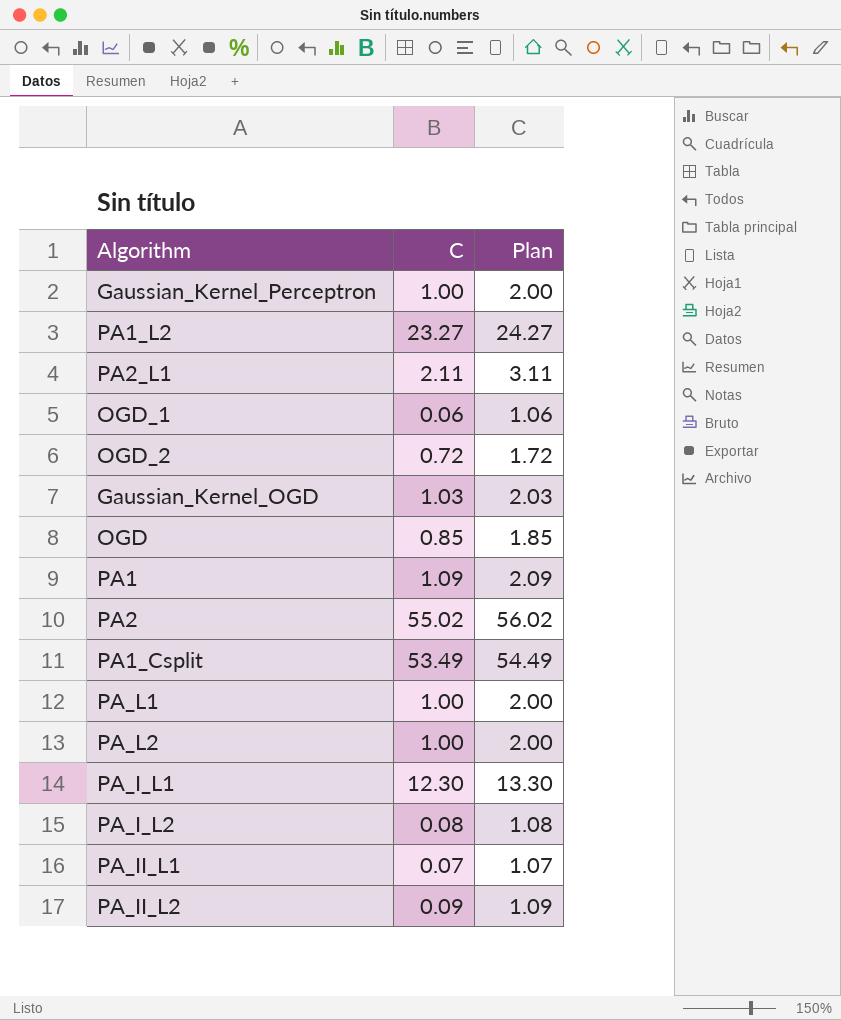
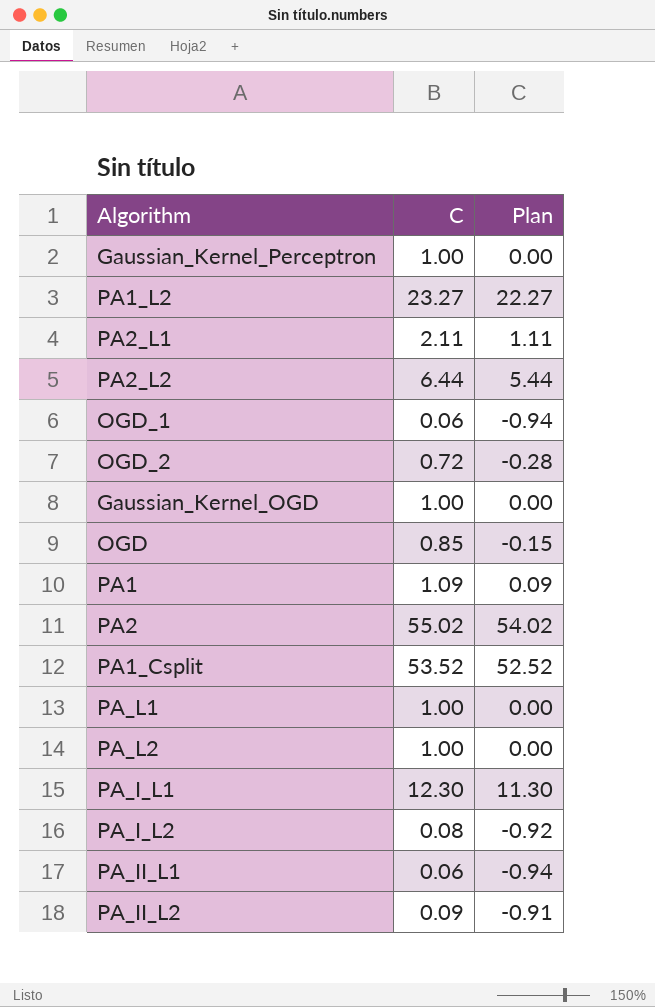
column Plan | formula: [C] + 1 -> [C] - 1
row PA2_L2: none -> 6.44 | 5.44
Gaussian_Kernel_OGD | C: 1.03 -> 1.00
PA1_Csplit | C: 53.49 -> 53.52
PA_II_L1 | C: 0.07 -> 0.06

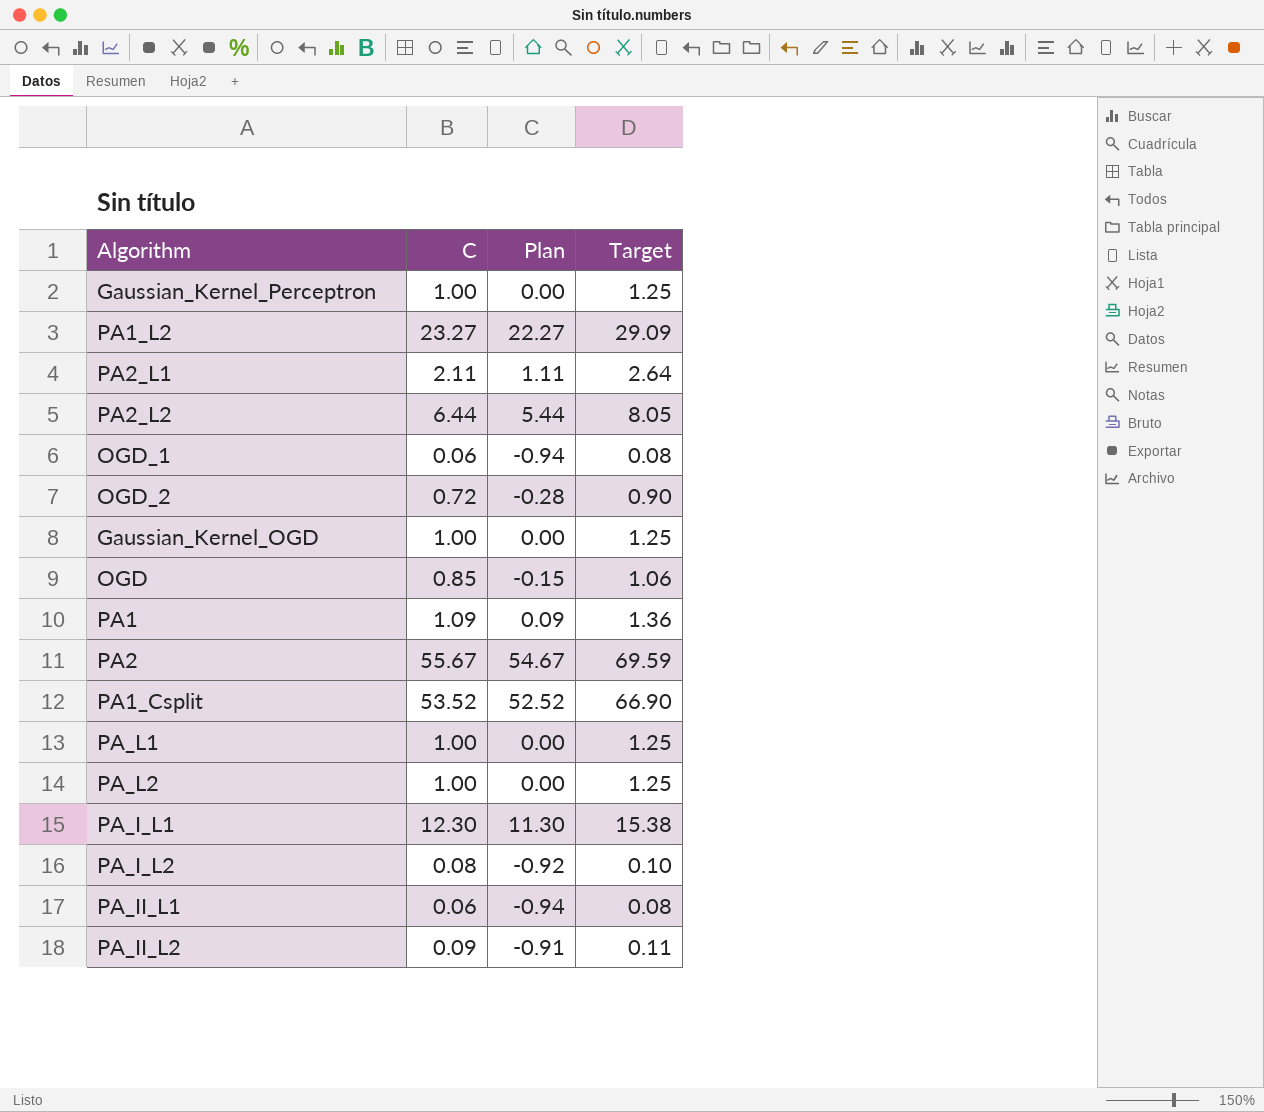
column Target | formula: none -> [C] * 1.25
PA2 | C: 55.02 -> 55.67
PA2 | Plan: 54.02 -> 54.67

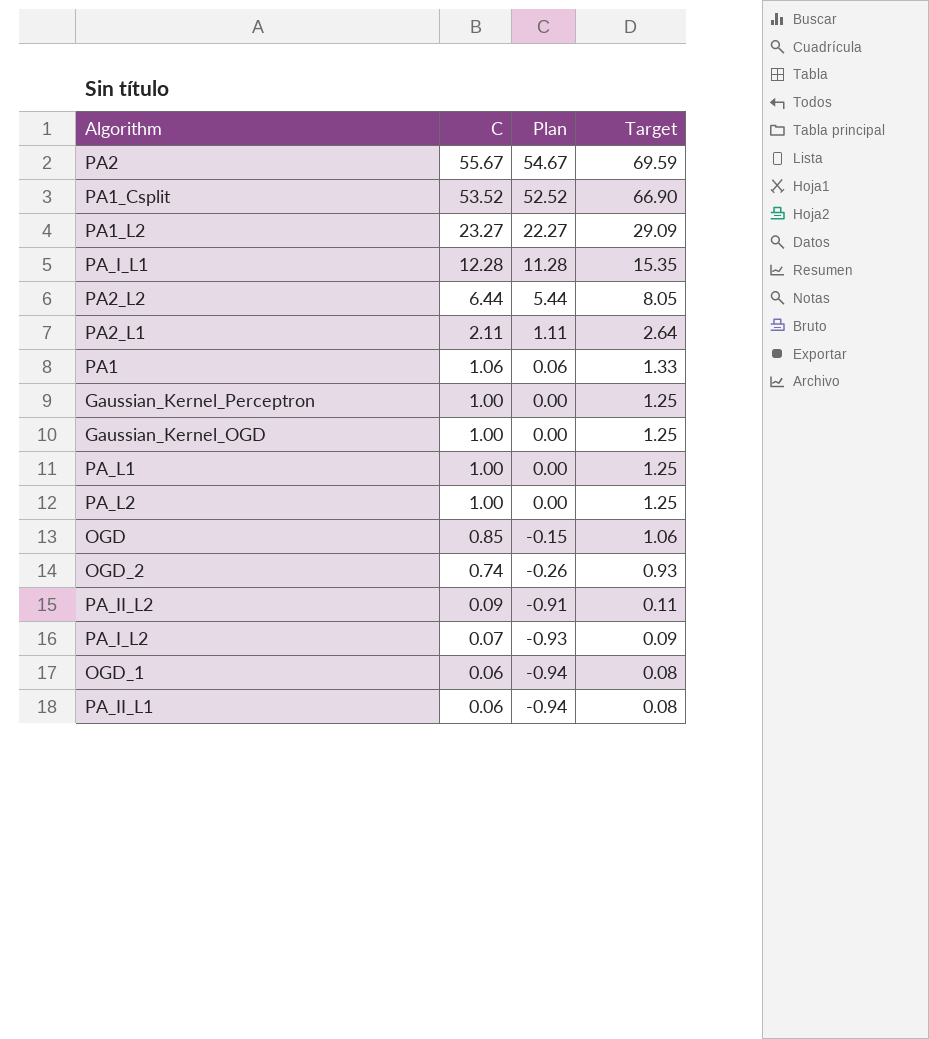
row order: none -> C descending
PA_I_L1 | C: 12.30 -> 12.28
PA_I_L1 | Plan: 11.30 -> 11.28
PA_I_L1 | Target: 15.38 -> 15.35
PA1 | C: 1.09 -> 1.06
PA1 | Plan: 0.09 -> 0.06
PA1 | Target: 1.36 -> 1.33
OGD_2 | C: 0.72 -> 0.74
OGD_2 | Plan: -0.28 -> -0.26
OGD_2 | Target: 0.90 -> 0.93
PA_I_L2 | C: 0.08 -> 0.07
PA_I_L2 | Plan: -0.92 -> -0.93
PA_I_L2 | Target: 0.10 -> 0.09

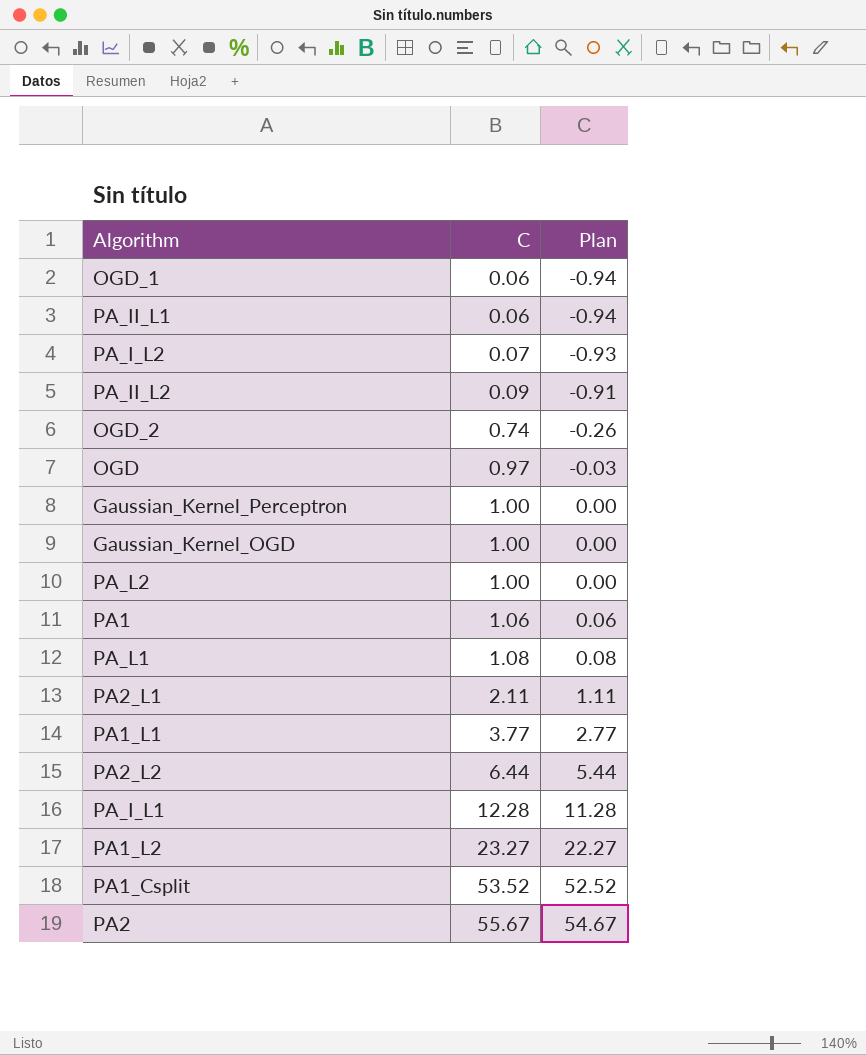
row order: C descending -> C ascending
column Target | formula: [C] * 1.25 -> none
OGD | C: 0.85 -> 0.97
OGD | Plan: -0.15 -> -0.03
PA_L1 | C: 1.00 -> 1.08
PA_L1 | Plan: 0.00 -> 0.08
row PA1_L1: none -> 3.77 | 2.77

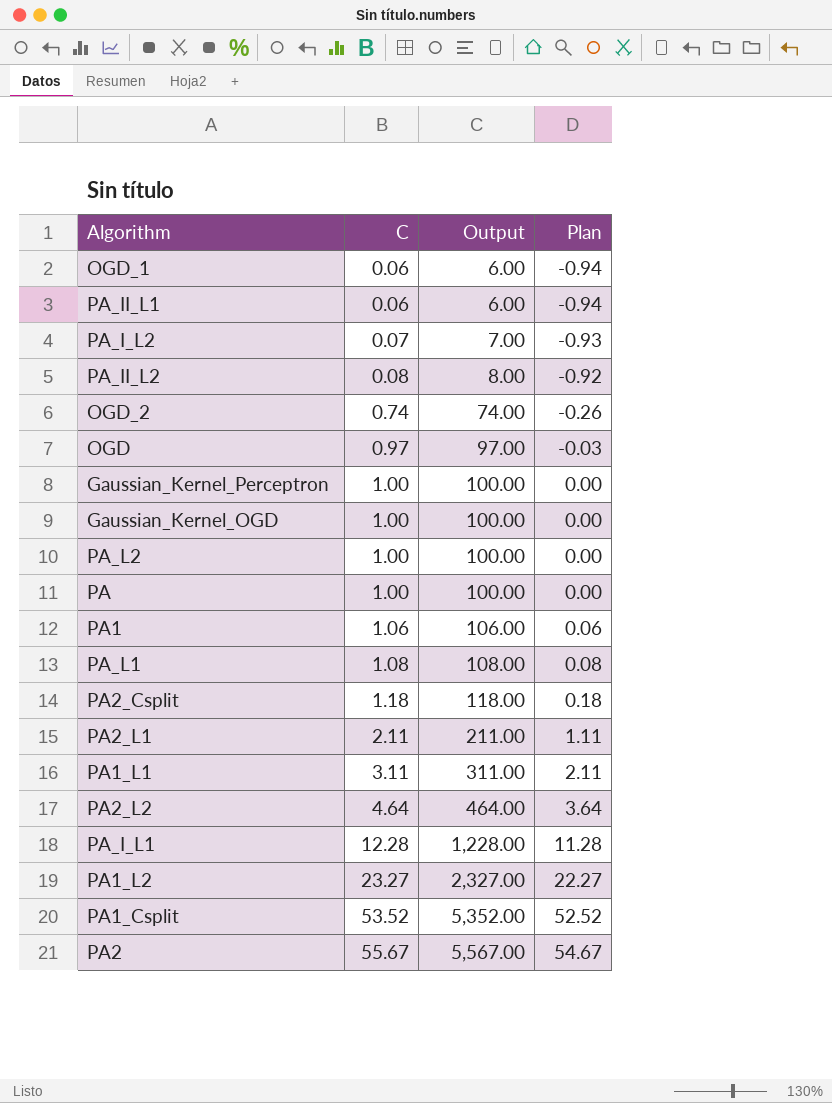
column Output | formula: none -> [C] * 100
PA_II_L2 | C: 0.09 -> 0.08
PA_II_L2 | Plan: -0.91 -> -0.92
row PA: none -> 1.00 | 100.00 | 0.00
row PA2_Csplit: none -> 1.18 | 118.00 | 0.18
PA1_L1 | C: 3.77 -> 3.11
PA1_L1 | Plan: 2.77 -> 2.11
PA2_L2 | C: 6.44 -> 4.64
PA2_L2 | Plan: 5.44 -> 3.64

